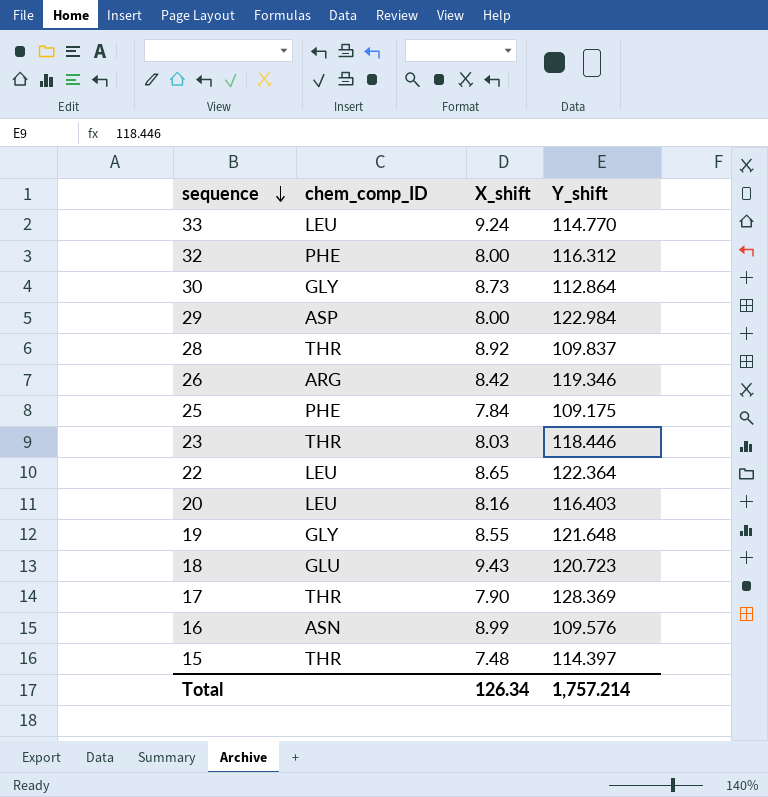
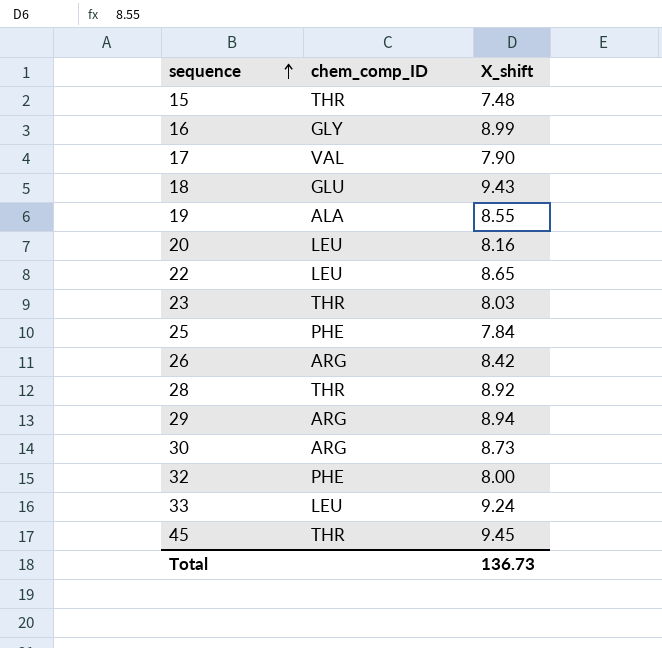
row order: sequence descending -> sequence ascending
column Y_shift | position: 4 -> none
16 | chem_comp_ID: ASN -> GLY
17 | chem_comp_ID: THR -> VAL
19 | chem_comp_ID: GLY -> ALA
29 | chem_comp_ID: ASP -> ARG
29 | X_shift: 8.00 -> 8.94
30 | chem_comp_ID: GLY -> ARG
row 45: none -> THR | 9.45
Total | X_shift: 126.34 -> 136.73

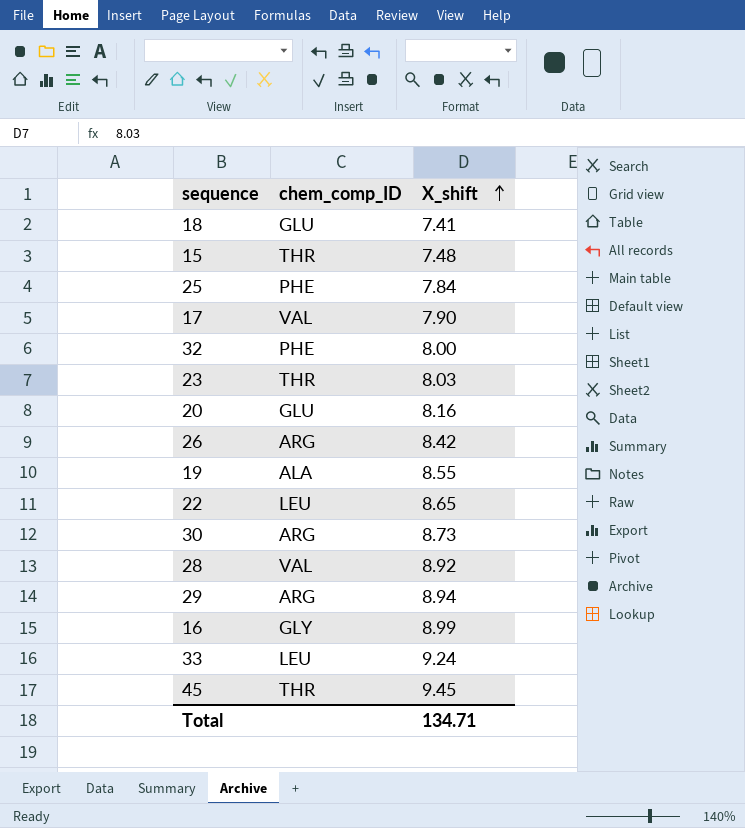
row order: sequence ascending -> X_shift ascending
18 | X_shift: 9.43 -> 7.41
20 | chem_comp_ID: LEU -> GLU
28 | chem_comp_ID: THR -> VAL
Total | X_shift: 136.73 -> 134.71

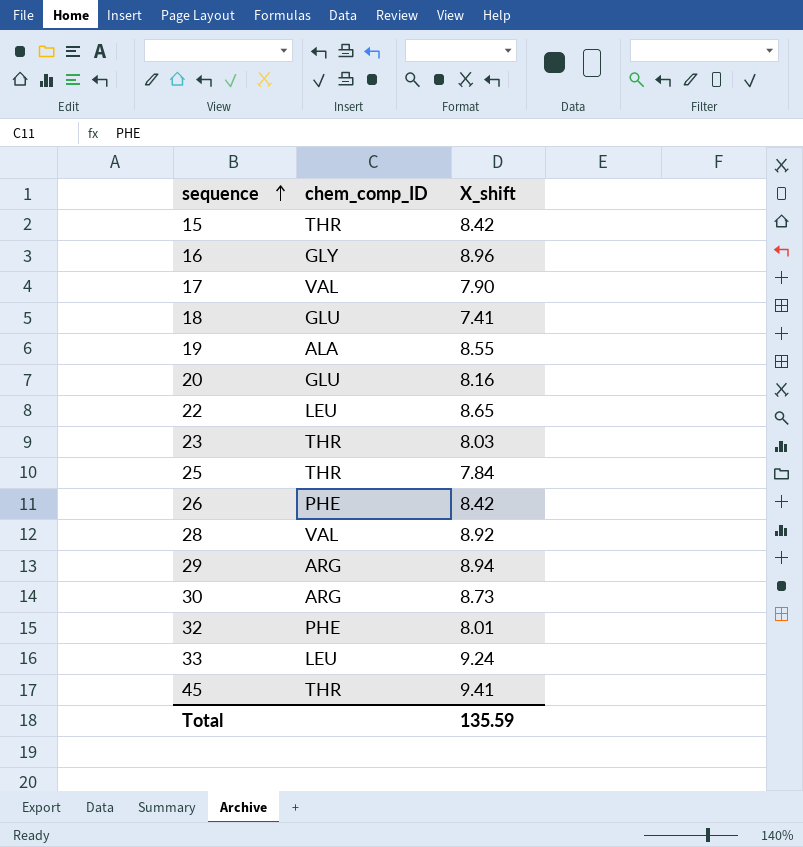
row order: X_shift ascending -> sequence ascending
15 | X_shift: 7.48 -> 8.42
16 | X_shift: 8.99 -> 8.96
25 | chem_comp_ID: PHE -> THR
26 | chem_comp_ID: ARG -> PHE
32 | X_shift: 8.00 -> 8.01
45 | X_shift: 9.45 -> 9.41
Total | X_shift: 134.71 -> 135.59

